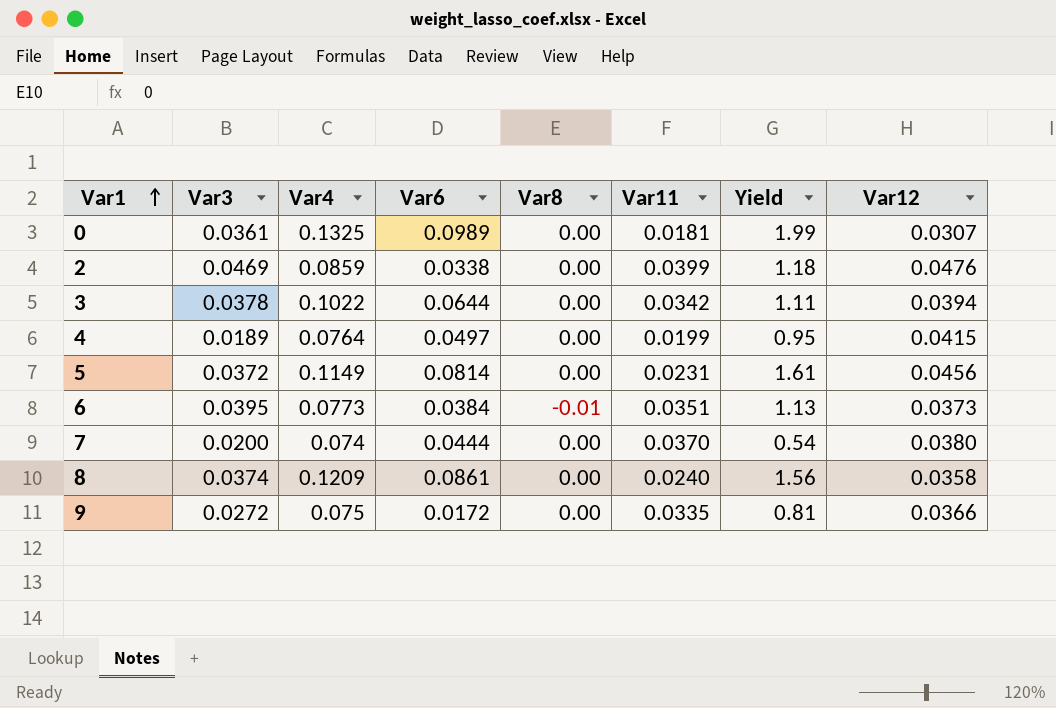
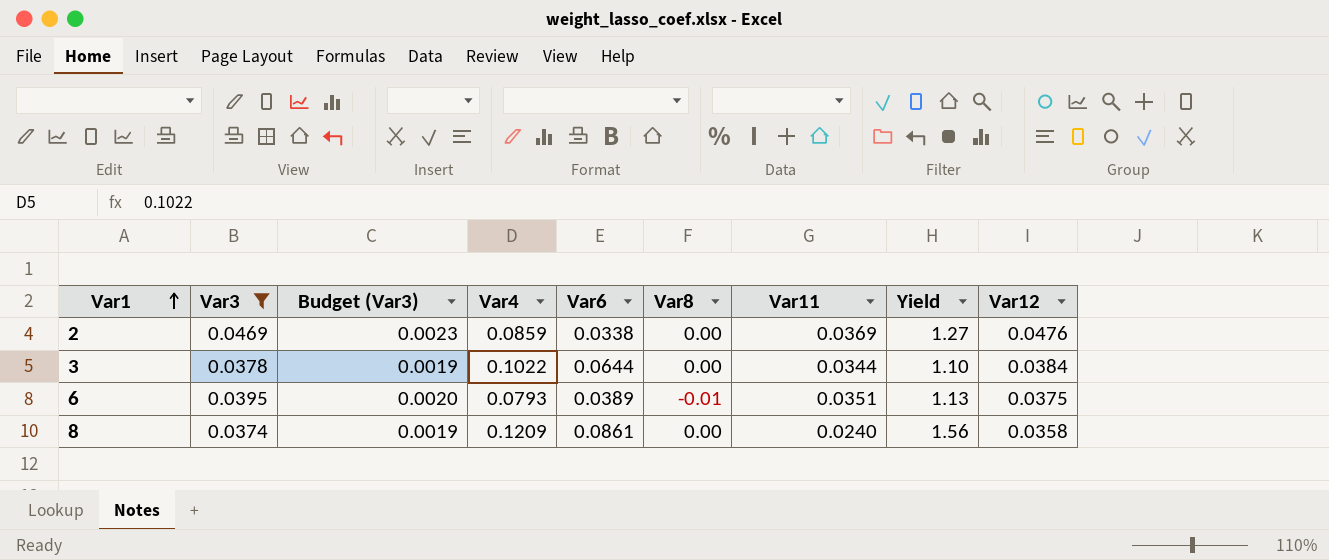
filter: none -> Var3 >= 0.0374
column Budget (Var3) | formula: none -> [Var3] * 0.05
2 | Var11: 0.0399 -> 0.0369
2 | Yield: 1.18 -> 1.27
3 | Var11: 0.0342 -> 0.0344
3 | Yield: 1.11 -> 1.10
3 | Var12: 0.0394 -> 0.0384
6 | Var4: 0.0773 -> 0.0793
6 | Var6: 0.0384 -> 0.0389
6 | Var12: 0.0373 -> 0.0375

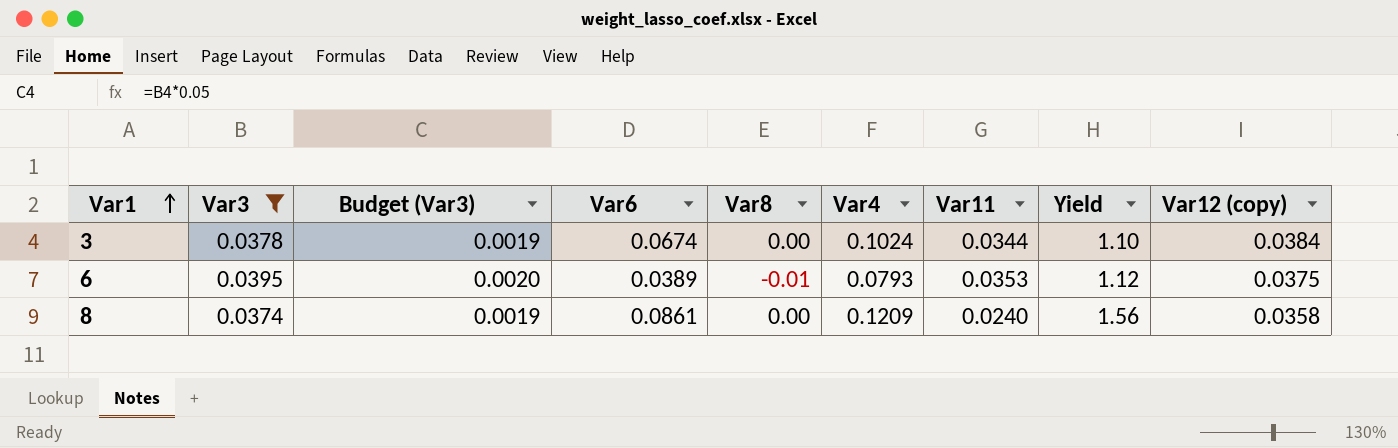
column Var4 | position: 4 -> 6
column name: Var12 -> Var12 (copy)
row 2: 0.0469 | 0.0023 | 0.0859 | 0.0338 | 0.00 | 0.0369 | 1.27 | 0.0476 -> none
3 | Var6: 0.0644 -> 0.0674
3 | Var4: 0.1022 -> 0.1024
6 | Var11: 0.0351 -> 0.0353
6 | Yield: 1.13 -> 1.12

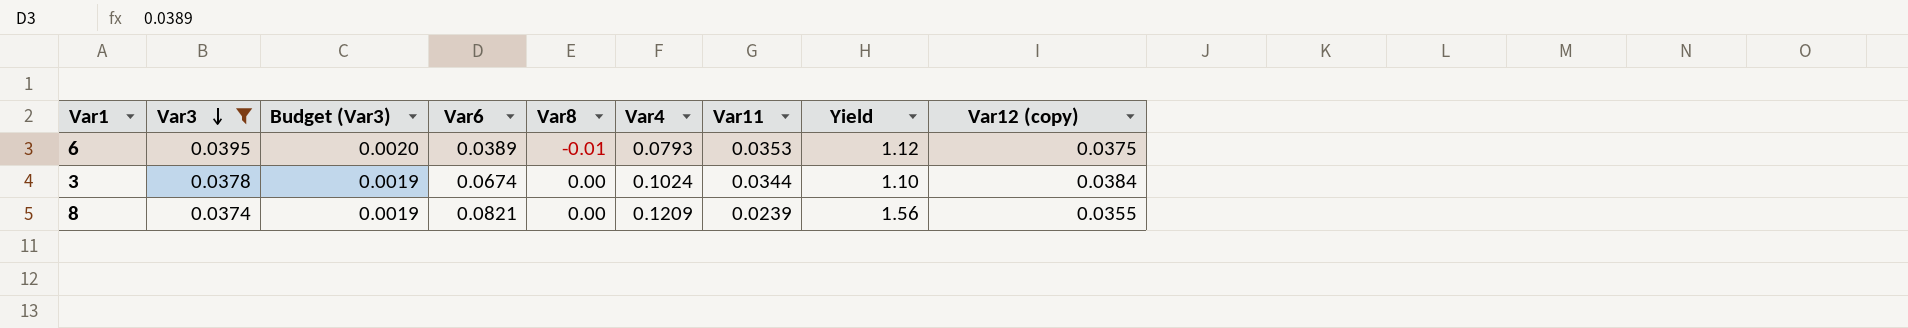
row order: Var1 ascending -> Var3 descending
8 | Var6: 0.0861 -> 0.0821
8 | Var11: 0.0240 -> 0.0239
8 | Var12 (copy): 0.0358 -> 0.0355

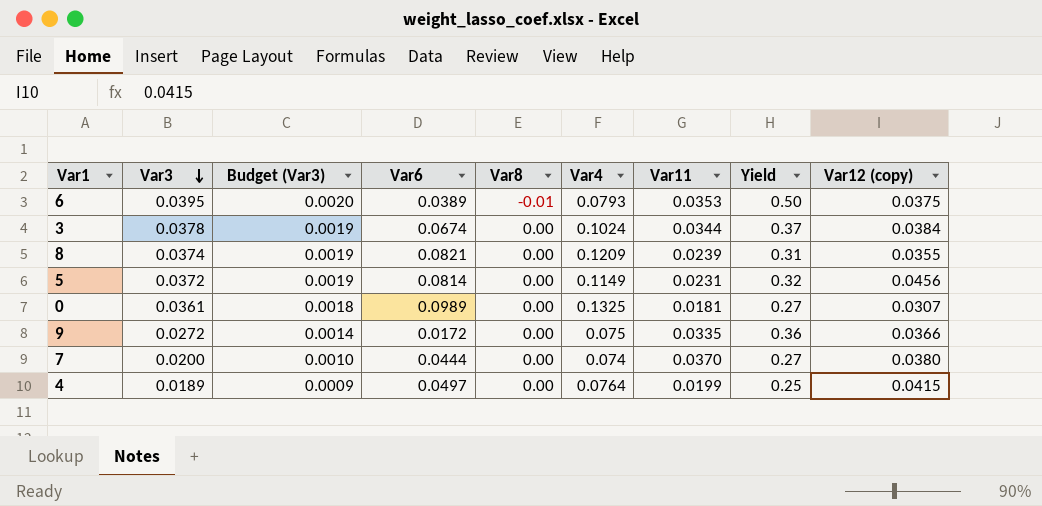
filter: Var3 >= 0.0374 -> none
column Yield | formula: [Var3] / [Var11] -> [Var3] / [Var4]

